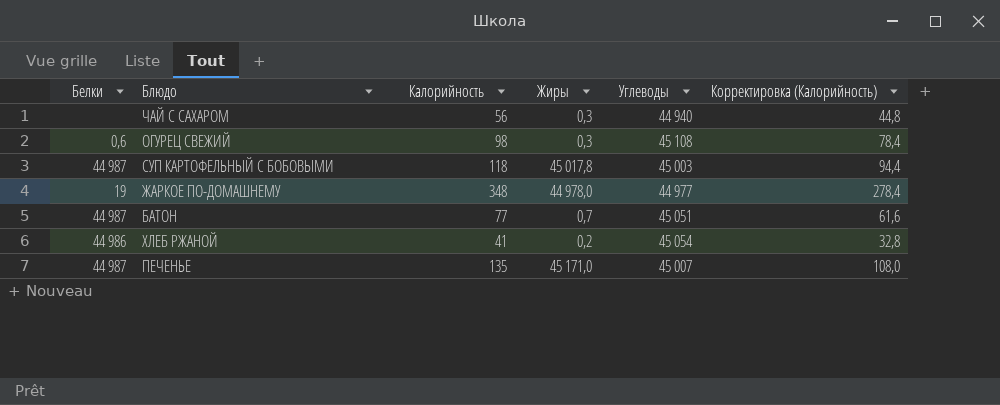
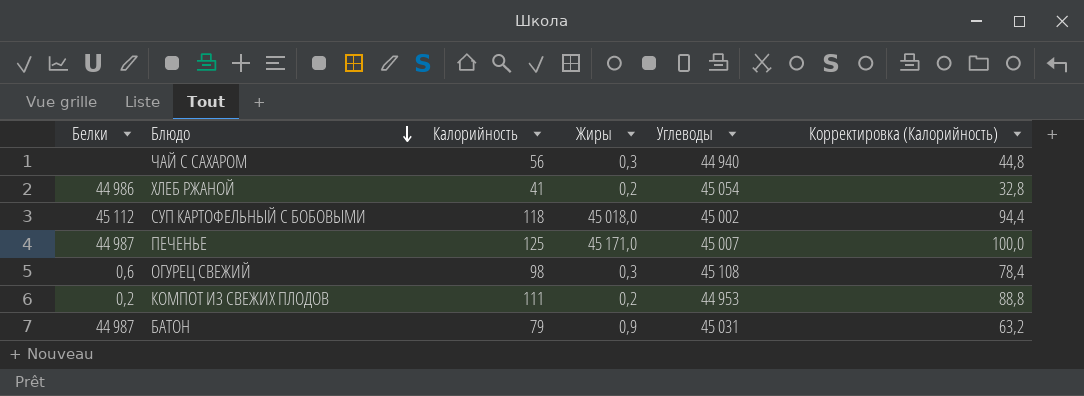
row order: none -> Блюдо descending
row ЖАРКОЕ ПО-ДОМАШНЕМУ: 19 | 348 | 44 978,0 | 44 977 | 278,4 -> none
СУП КАРТОФЕЛЬНЫЙ С БОБОВЫМИ | Белки: 44 987 -> 45 112
СУП КАРТОФЕЛЬНЫЙ С БОБОВЫМИ | Жиры: 45 017,8 -> 45 018,0
СУП КАРТОФЕЛЬНЫЙ С БОБОВЫМИ | Углеводы: 45 003 -> 45 002
ПЕЧЕНЬЕ | Калорийность: 135 -> 125
ПЕЧЕНЬЕ | Корректировка (Калорийность): 108,0 -> 100,0
row КОМПОТ ИЗ СВЕЖИХ ПЛОДОВ: none -> 0,2 | 111 | 0,2 | 44 953 | 88,8
БАТОН | Калорийность: 77 -> 79
БАТОН | Жиры: 0,7 -> 0,9
БАТОН | Углеводы: 45 051 -> 45 031
БАТОН | Корректировка (Калорийность): 61,6 -> 63,2

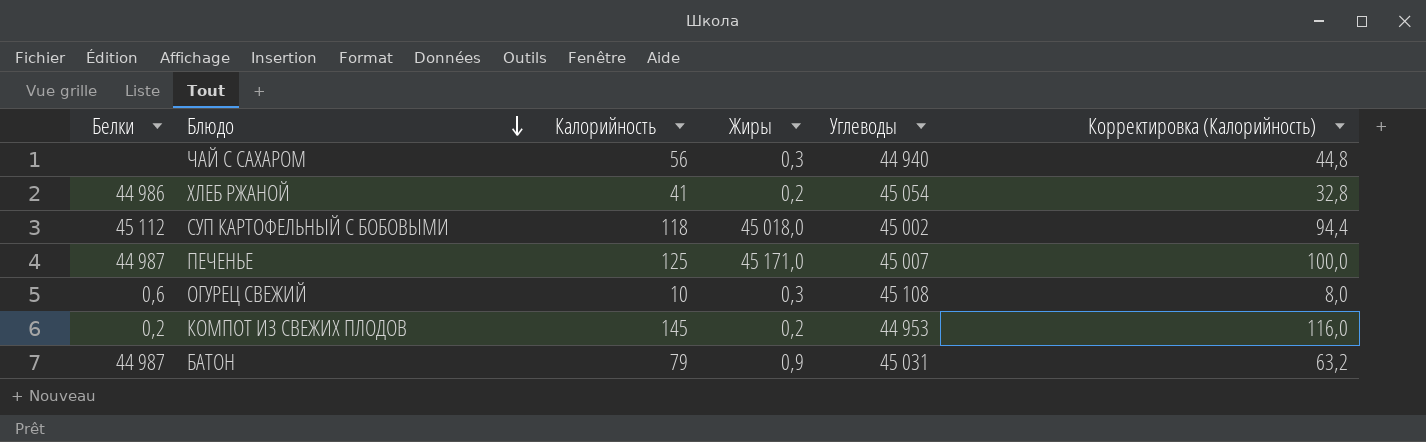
ОГУРЕЦ СВЕЖИЙ | Калорийность: 98 -> 10
ОГУРЕЦ СВЕЖИЙ | Корректировка (Калорийность): 78,4 -> 8,0
КОМПОТ ИЗ СВЕЖИХ ПЛОДОВ | Калорийность: 111 -> 145
КОМПОТ ИЗ СВЕЖИХ ПЛОДОВ | Корректировка (Калорийность): 88,8 -> 116,0

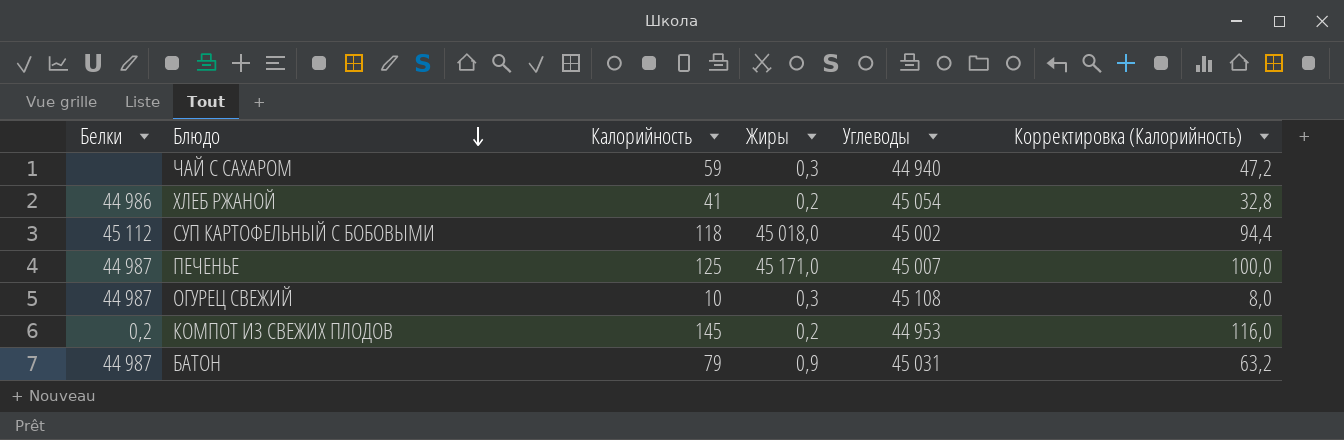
ЧАЙ С САХАРОМ | Калорийность: 56 -> 59
ЧАЙ С САХАРОМ | Корректировка (Калорийность): 44,8 -> 47,2
ОГУРЕЦ СВЕЖИЙ | Белки: 0,6 -> 44 987

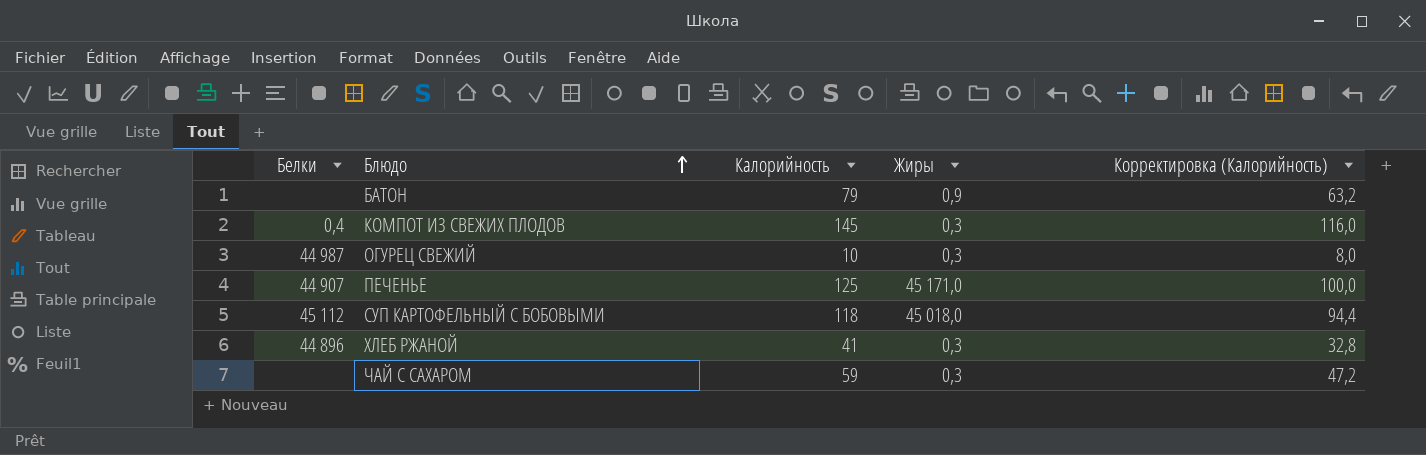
row order: Блюдо descending -> Блюдо ascending
column Углеводы | position: 5 -> none
БАТОН | Белки: 44 987 -> none
КОМПОТ ИЗ СВЕЖИХ ПЛОДОВ | Белки: 0,2 -> 0,4
КОМПОТ ИЗ СВЕЖИХ ПЛОДОВ | Жиры: 0,2 -> 0,3
ПЕЧЕНЬЕ | Белки: 44 987 -> 44 907
ХЛЕБ РЖАНОЙ | Белки: 44 986 -> 44 896
ХЛЕБ РЖАНОЙ | Жиры: 0,2 -> 0,3

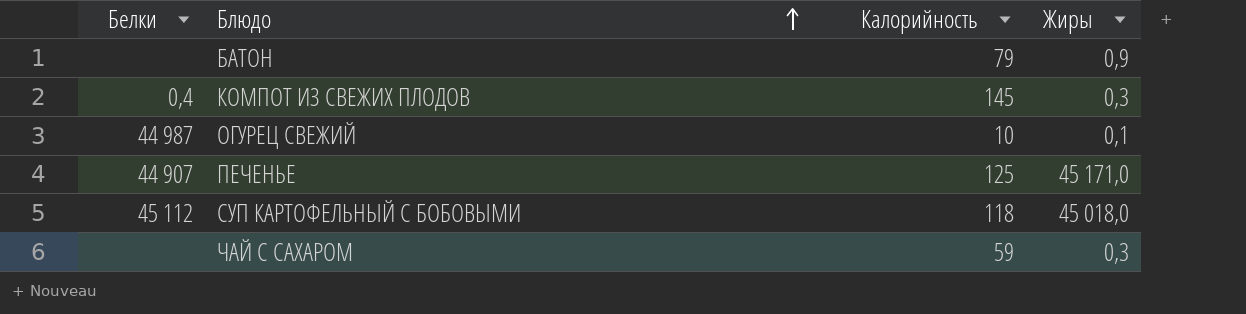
column Корректировка (Калорийность) | formula: [Калорийность] * 0,8 -> none
row ХЛЕБ РЖАНОЙ: 44 896 | 41 | 0,3 | 32,8 -> none
ОГУРЕЦ СВЕЖИЙ | Жиры: 0,3 -> 0,1

